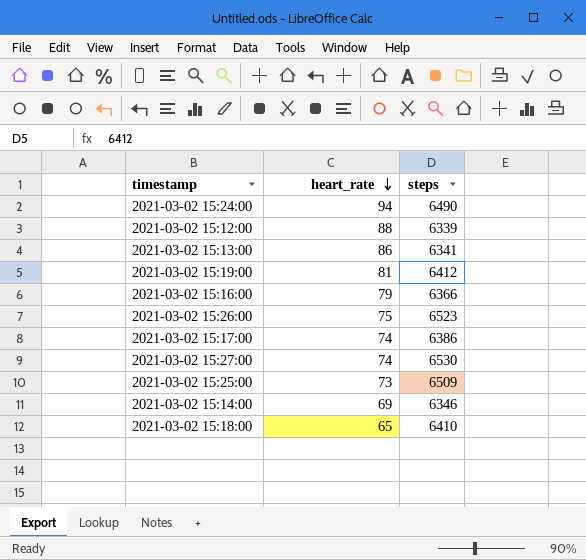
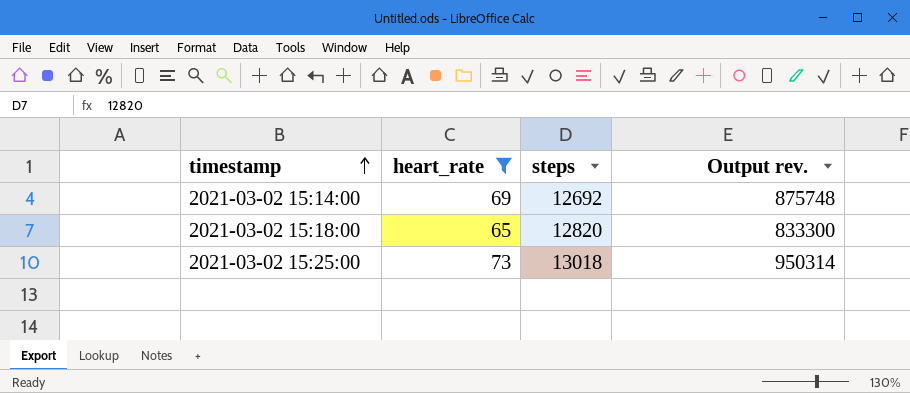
filter: none -> heart_rate <= 73
row order: heart_rate descending -> timestamp ascending
column Output rev. | formula: none -> [heart_rate] * [steps]
2021-03-02 15:14:00 | steps: 6346 -> 12692
2021-03-02 15:18:00 | steps: 6410 -> 12820
2021-03-02 15:25:00 | steps: 6509 -> 13018

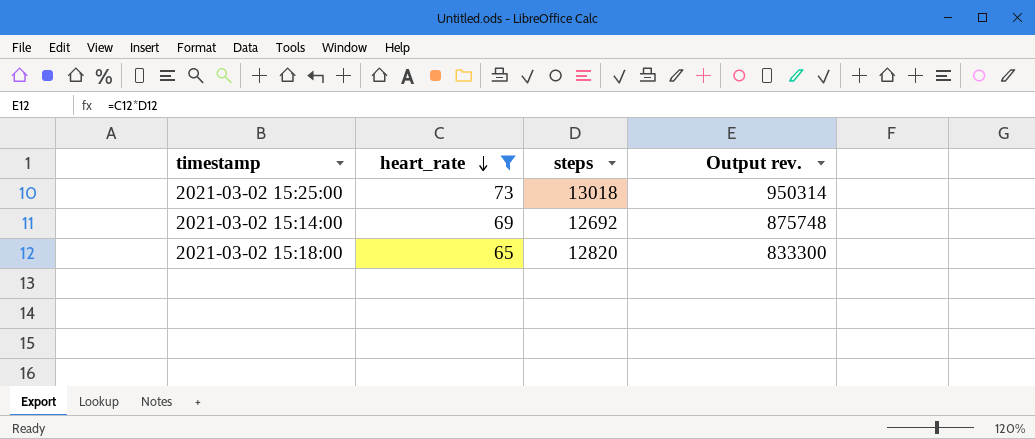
row order: timestamp ascending -> heart_rate descending

